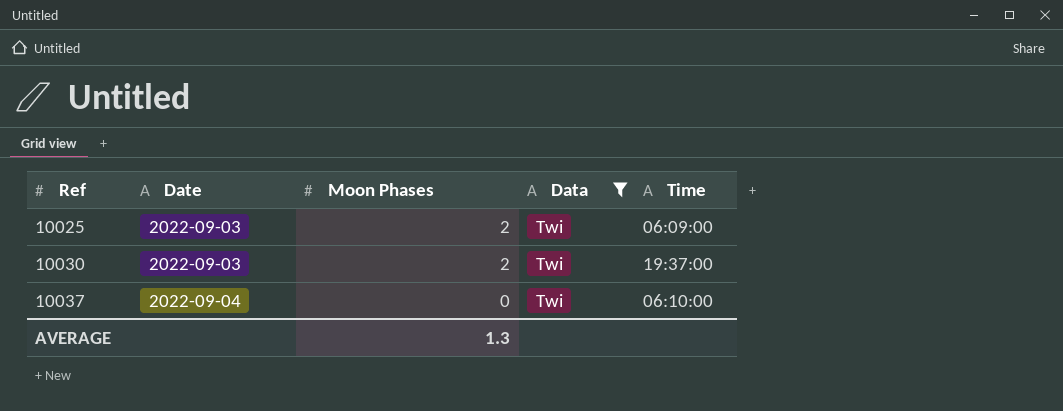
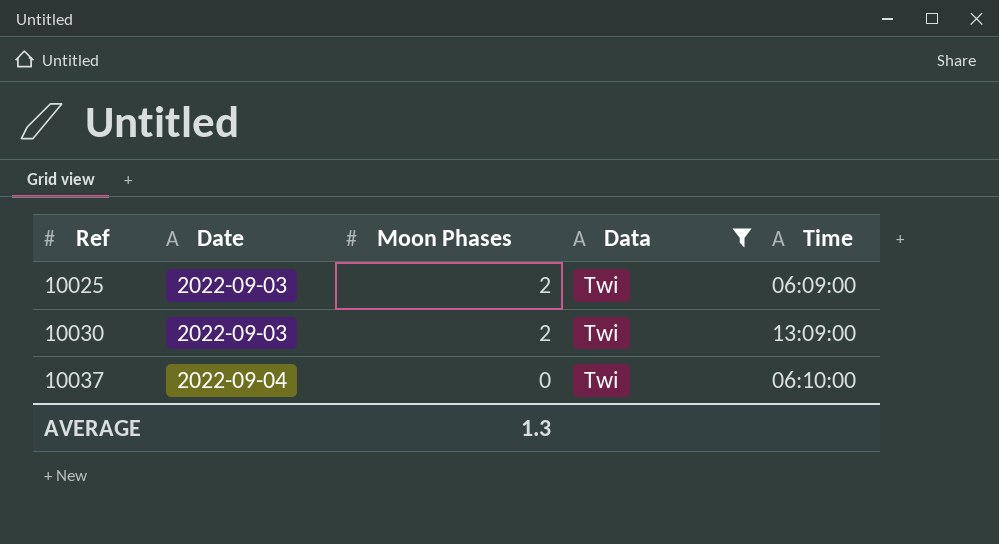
10030 | Time: 19:37:00 -> 13:09:00

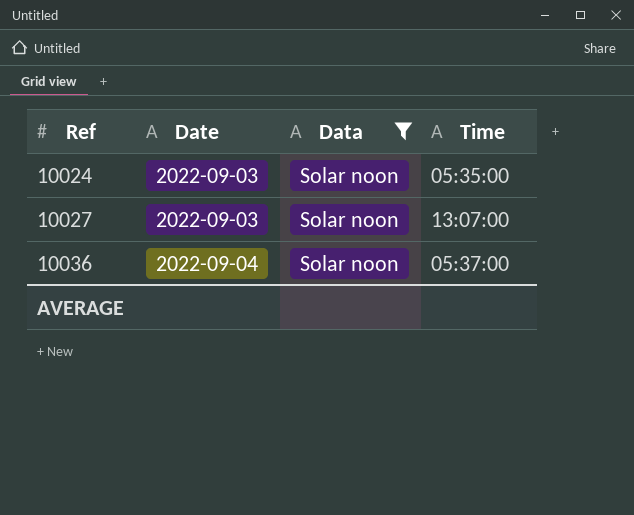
filter: Data = Twi -> Data = Solar noon
column Moon Phases | position: 3 -> none

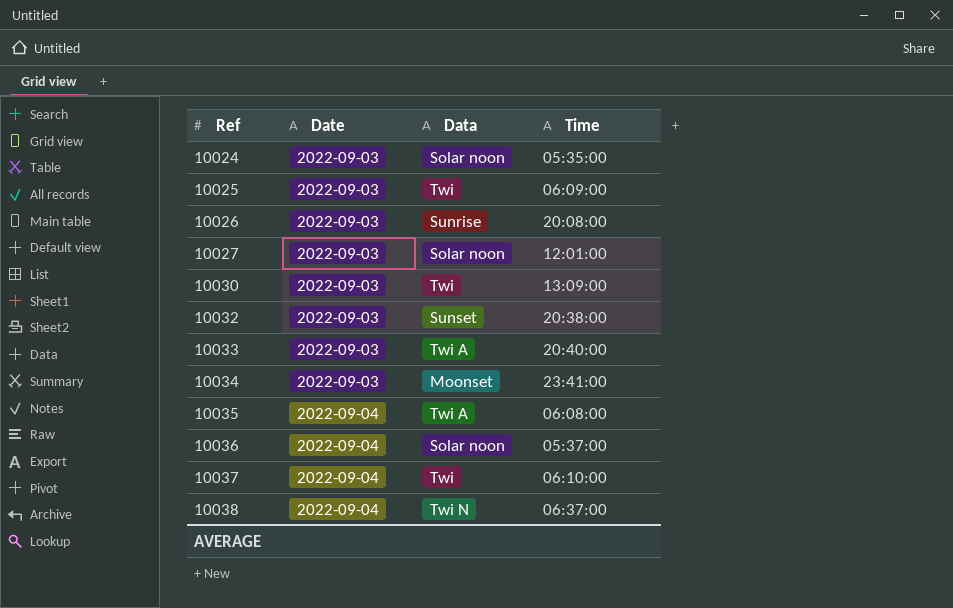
filter: Data = Solar noon -> none
10027 | Time: 13:07:00 -> 12:01:00

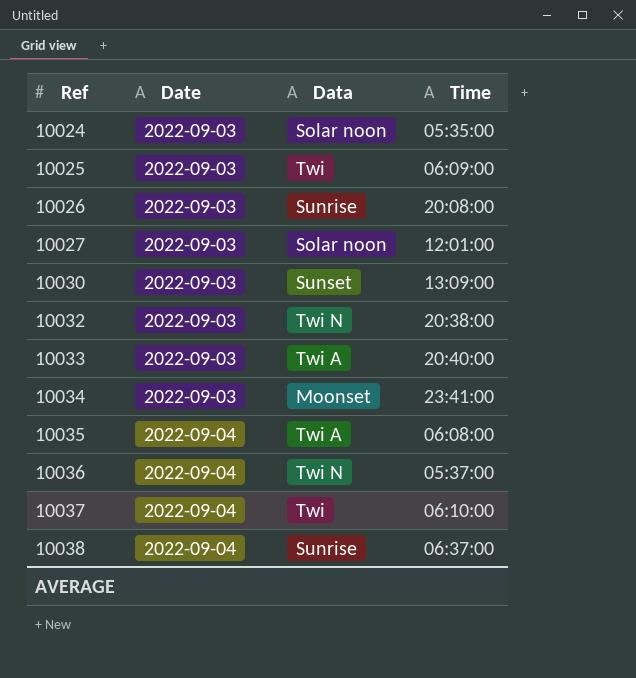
10030 | Data: Twi -> Sunset
10032 | Data: Sunset -> Twi N
10036 | Data: Solar noon -> Twi N
10038 | Data: Twi N -> Sunrise

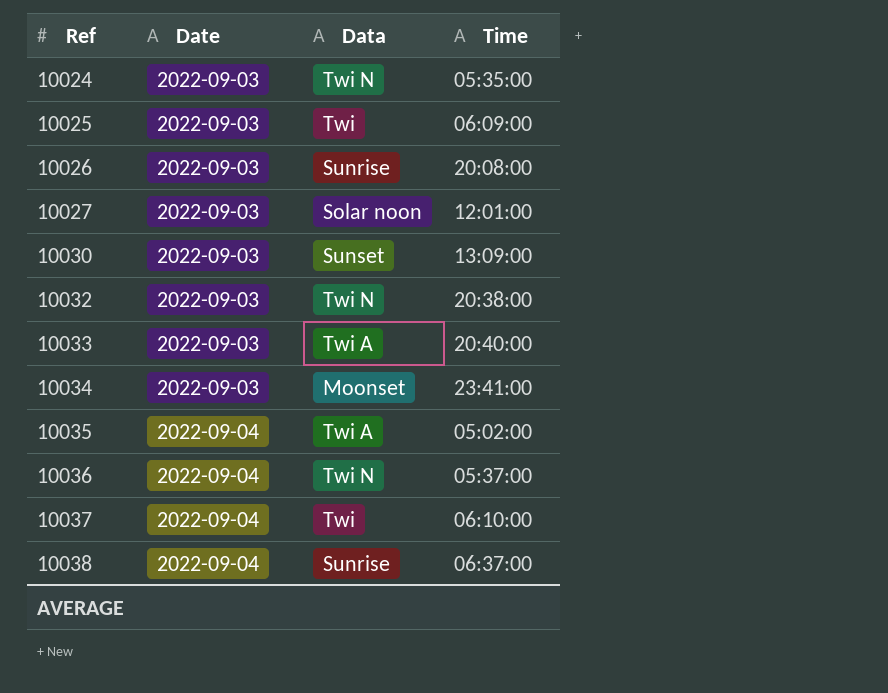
10024 | Data: Solar noon -> Twi N
10035 | Time: 06:08:00 -> 05:02:00

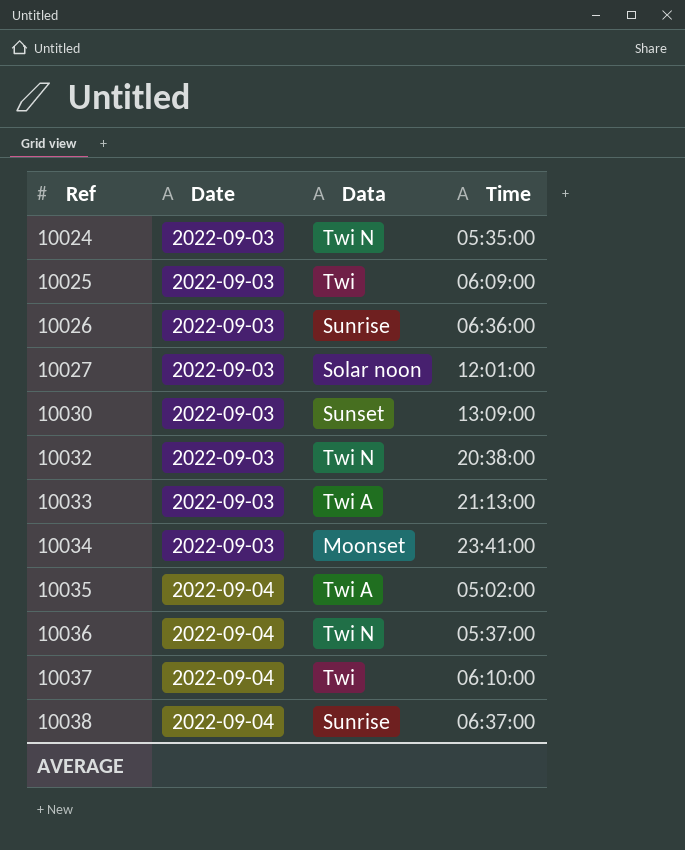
10026 | Time: 20:08:00 -> 06:36:00
10033 | Time: 20:40:00 -> 21:13:00

